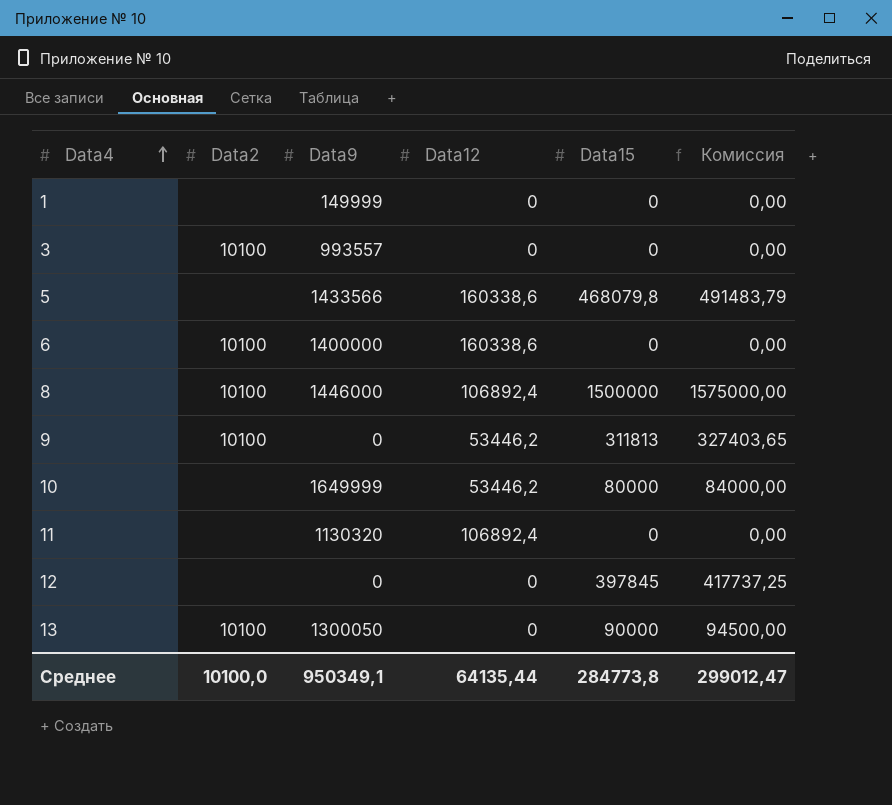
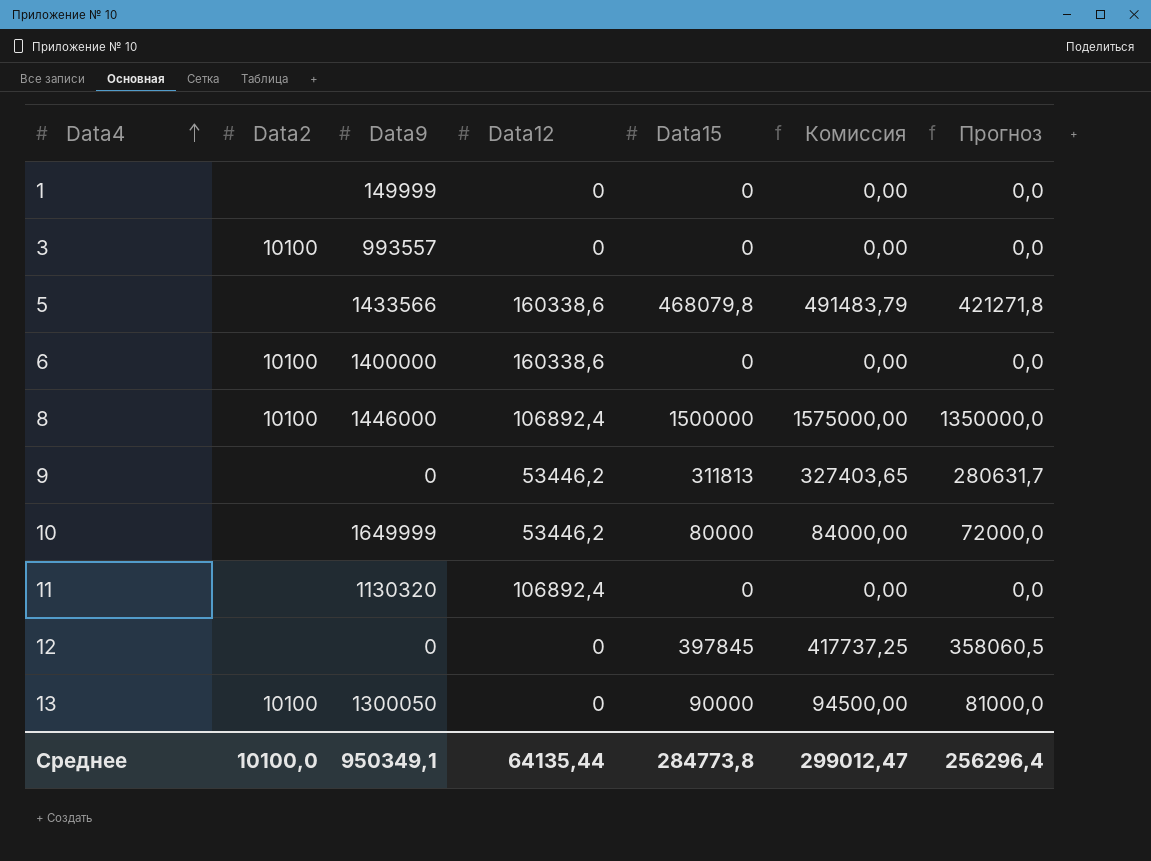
column Прогноз | formula: none -> [Data15] * 0,9
9 | Data2: 10100 -> none

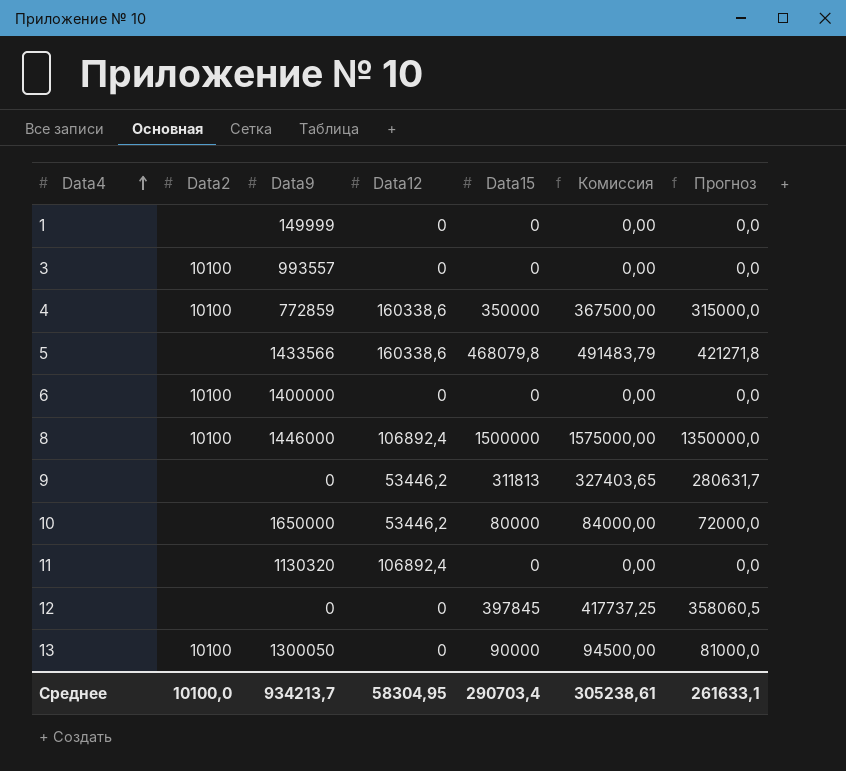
row 4: none -> 10100 | 772859 | 160338,6 | 350000 | 367500,00 | 315000,0
6 | Data12: 160338,6 -> 0
10 | Data9: 1649999 -> 1650000
Среднее | Data9: 950349,1 -> 934213,7
Среднее | Data12: 64135,44 -> 58304,95
Среднее | Data15: 284773,8 -> 290703,4
Среднее | Комиссия: 299012,47 -> 305238,61
Среднее | Прогноз: 256296,4 -> 261633,1

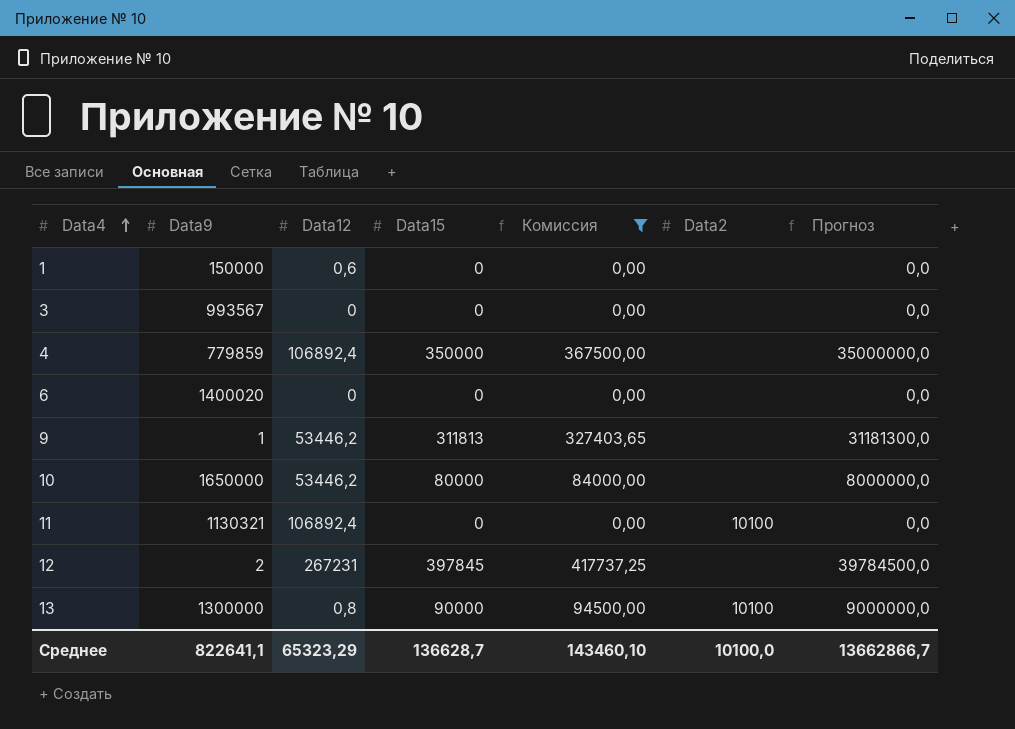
filter: none -> Комиссия <= 417737,25
column Data2 | position: 2 -> 6
column Прогноз | formula: [Data15] * 0,9 -> [Data15] * 100
1 | Data9: 149999 -> 150000
1 | Data12: 0 -> 0,6
3 | Data9: 993557 -> 993567
3 | Data2: 10100 -> none
4 | Data9: 772859 -> 779859
4 | Data12: 160338,6 -> 106892,4
4 | Data2: 10100 -> none
6 | Data9: 1400000 -> 1400020
6 | Data2: 10100 -> none
9 | Data9: 0 -> 1
11 | Data9: 1130320 -> 1130321
11 | Data2: none -> 10100
12 | Data9: 0 -> 2
12 | Data12: 0 -> 267231
13 | Data9: 1300050 -> 1300000
13 | Data12: 0 -> 0,8
Среднее | Data9: 934213,7 -> 822641,1
Среднее | Data12: 58304,95 -> 65323,29
Среднее | Data15: 290703,4 -> 136628,7
Среднее | Комиссия: 305238,61 -> 143460,10
Среднее | Прогноз: 261633,1 -> 13662866,7

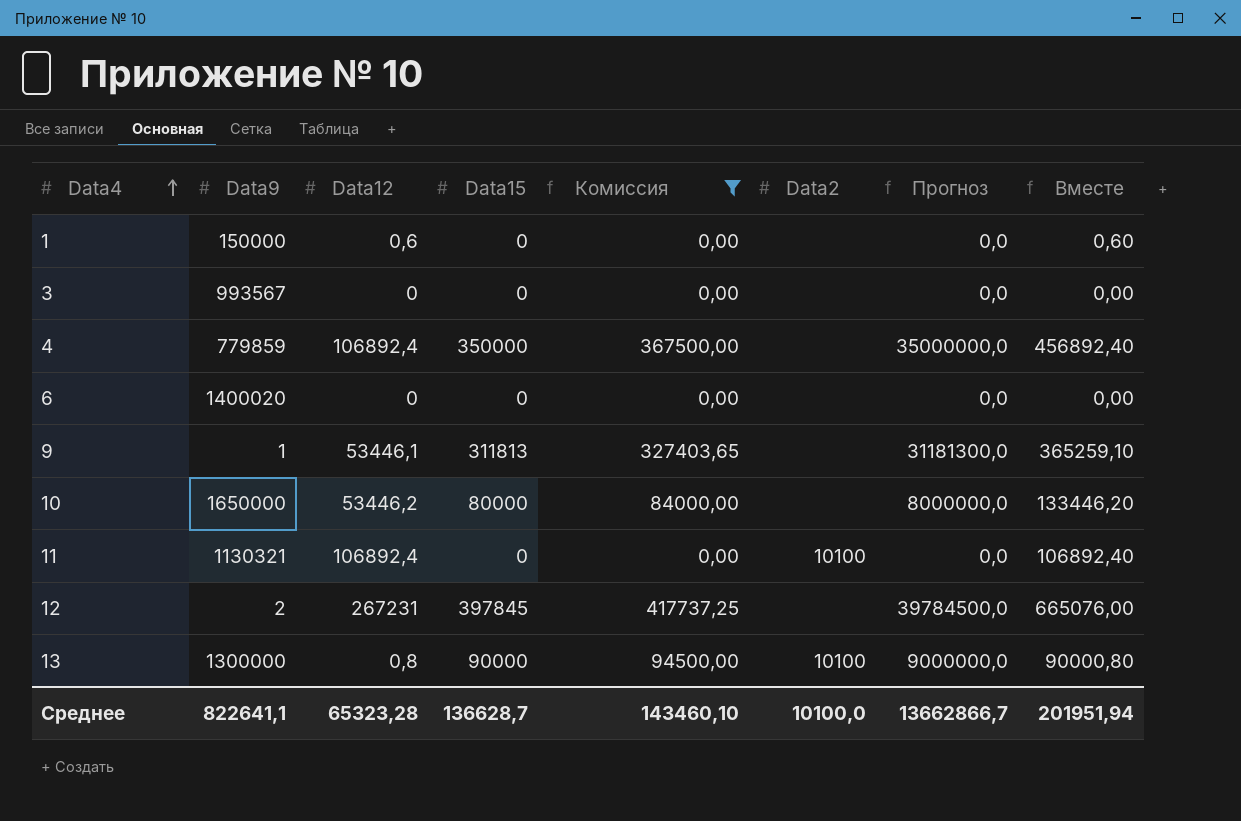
column Вместе | formula: none -> [Data12] + [Data15]
9 | Data12: 53446,2 -> 53446,1
Среднее | Data12: 65323,29 -> 65323,28

